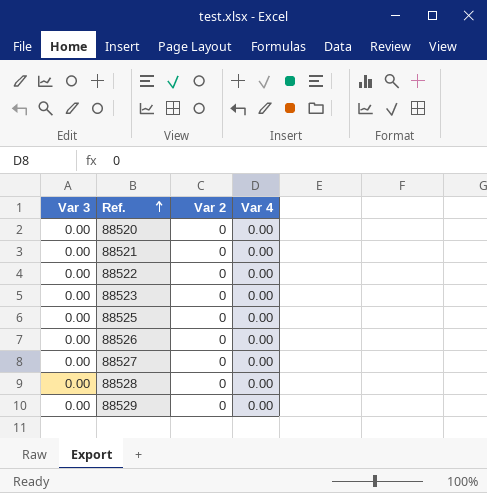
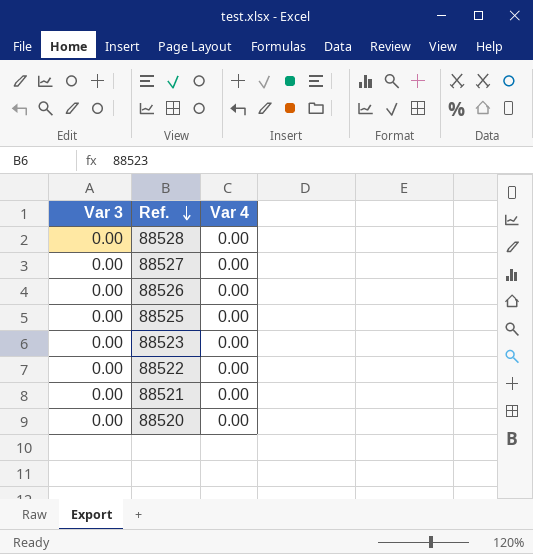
row order: Ref. ascending -> Ref. descending
column Var 2 | position: 3 -> none
row 88529: 0.00 | 0 | 0.00 -> none

